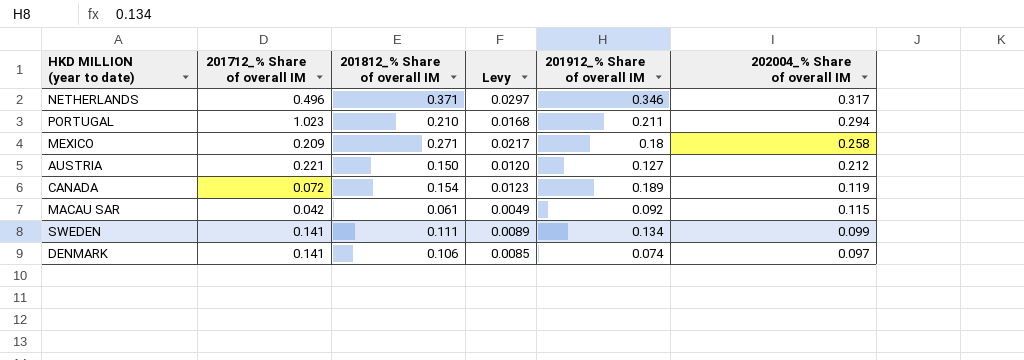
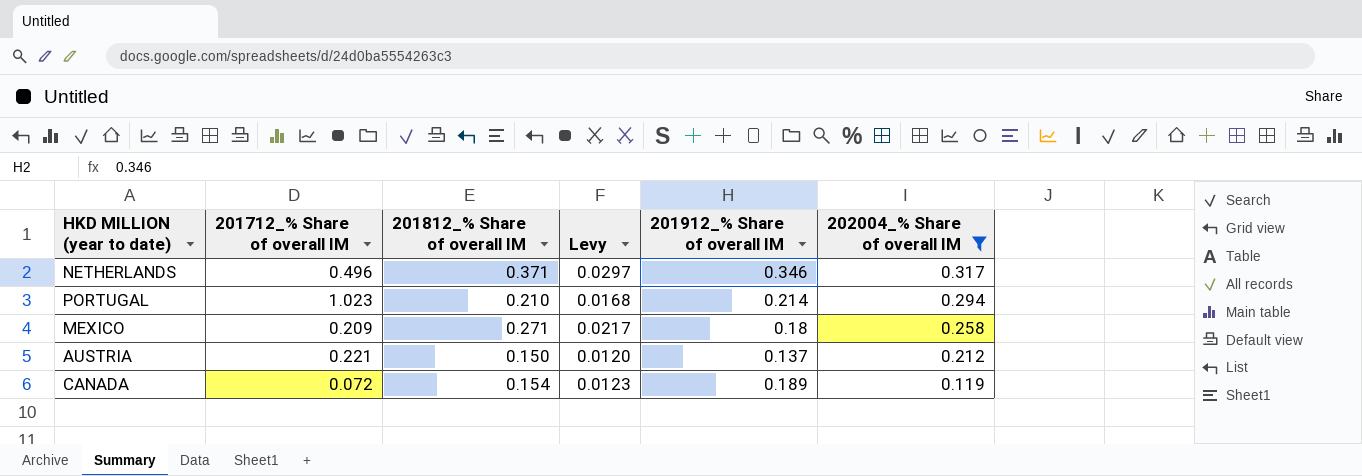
filter: none -> 202004_% Share of overall IM >= 0.119
PORTUGAL | 201912_% Share of overall IM: 0.211 -> 0.214
AUSTRIA | 201912_% Share of overall IM: 0.127 -> 0.137

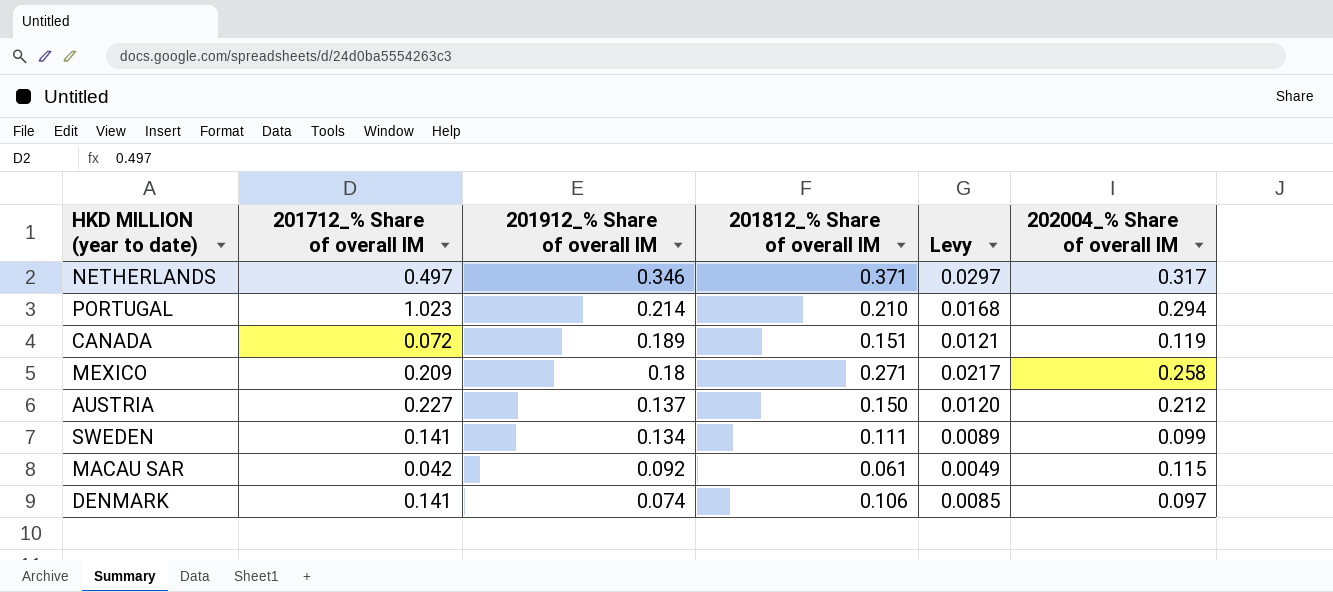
filter: 202004_% Share of overall IM >= 0.119 -> none
row order: 202004_% Share of overall IM descending -> 201912_% Share of overall IM descending
column 201912_% Share of overall IM | position: 5 -> 3
NETHERLANDS | 201712_% Share of overall IM: 0.496 -> 0.497
CANADA | 201812_% Share of overall IM: 0.154 -> 0.151
CANADA | Levy: 0.0123 -> 0.0121
AUSTRIA | 201712_% Share of overall IM: 0.221 -> 0.227

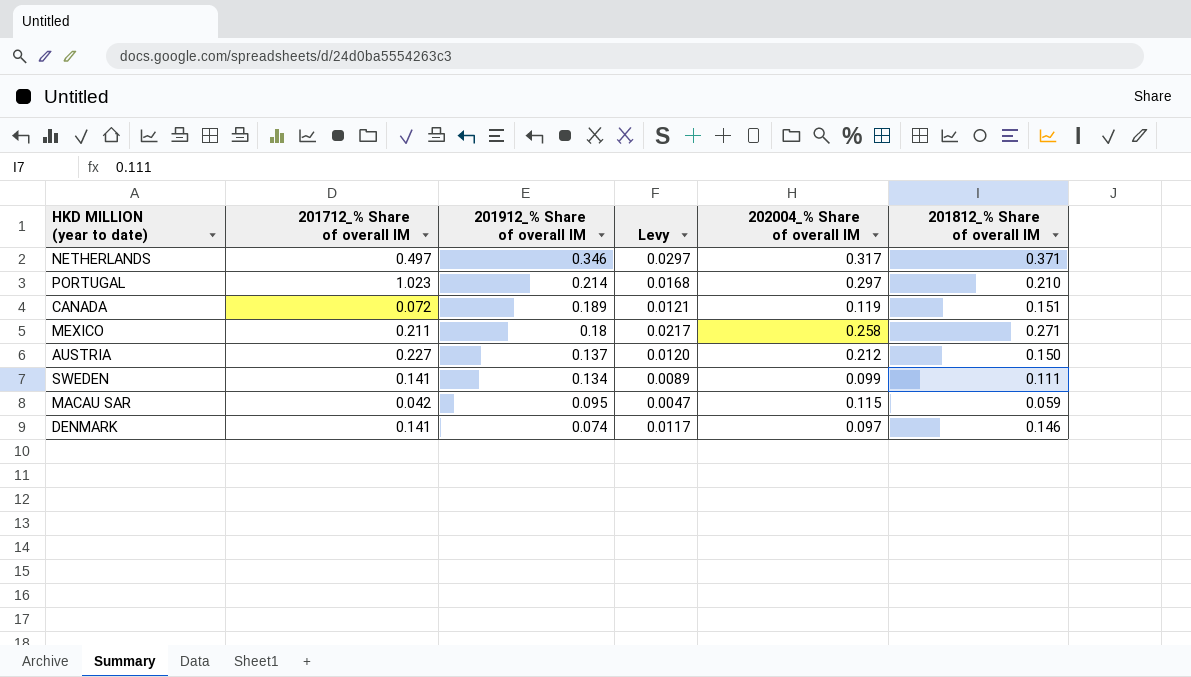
column 201812_% Share of overall IM | position: 4 -> 6
PORTUGAL | 202004_% Share of overall IM: 0.294 -> 0.297
MEXICO | 201712_% Share of overall IM: 0.209 -> 0.211
MACAU SAR | 201912_% Share of overall IM: 0.092 -> 0.095
MACAU SAR | Levy: 0.0049 -> 0.0047
MACAU SAR | 201812_% Share of overall IM: 0.061 -> 0.059
DENMARK | Levy: 0.0085 -> 0.0117
DENMARK | 201812_% Share of overall IM: 0.106 -> 0.146

